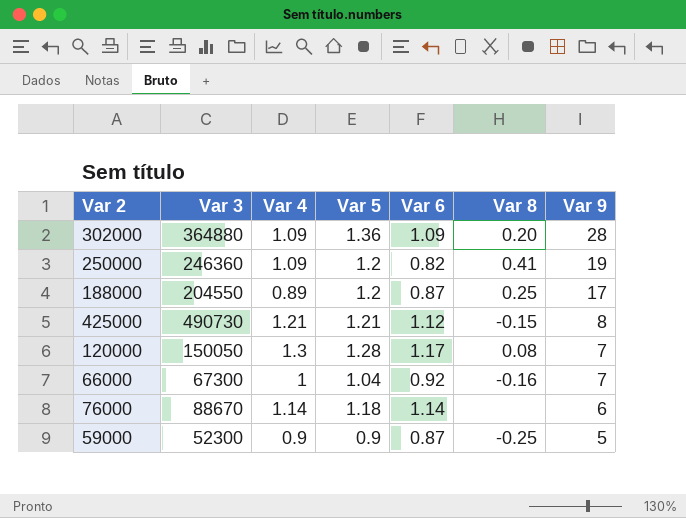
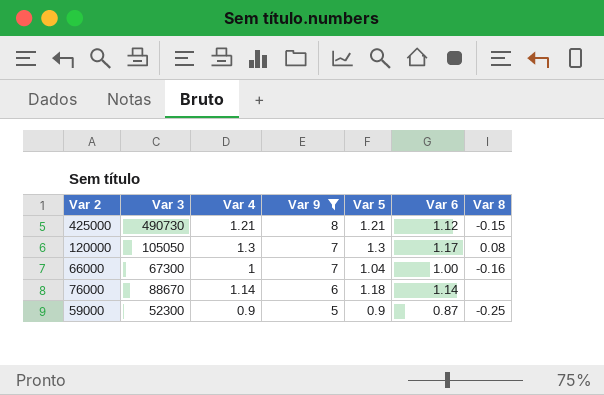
filter: none -> Var 9 <= 8
column Var 9 | position: 7 -> 4
120000 | Var 3: 150050 -> 105050
120000 | Var 5: 1.28 -> 1.3
66000 | Var 6: 0.92 -> 1.00

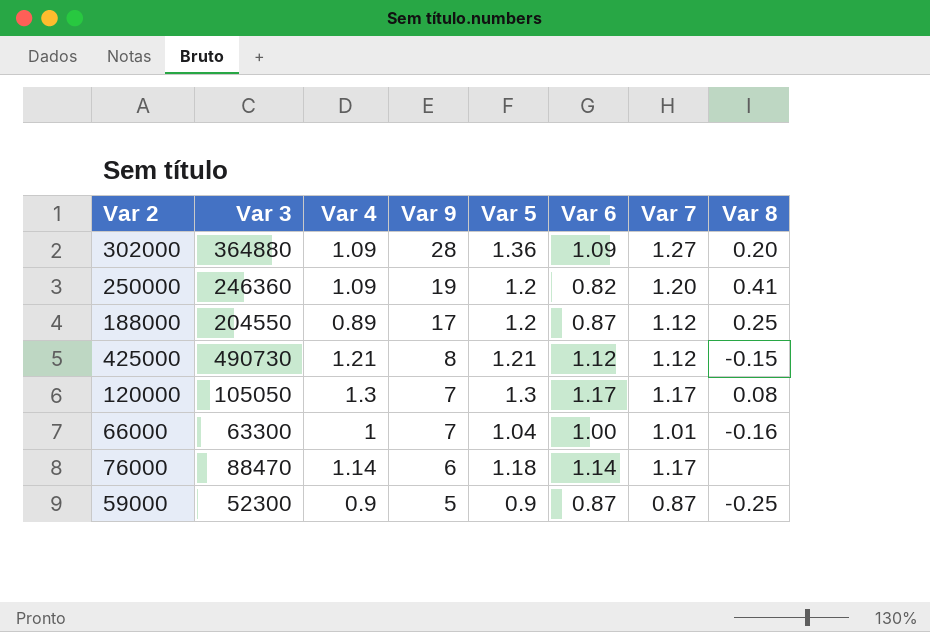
filter: Var 9 <= 8 -> none
column Var 7 | position: none -> 7
66000 | Var 3: 67300 -> 63300
76000 | Var 3: 88670 -> 88470

